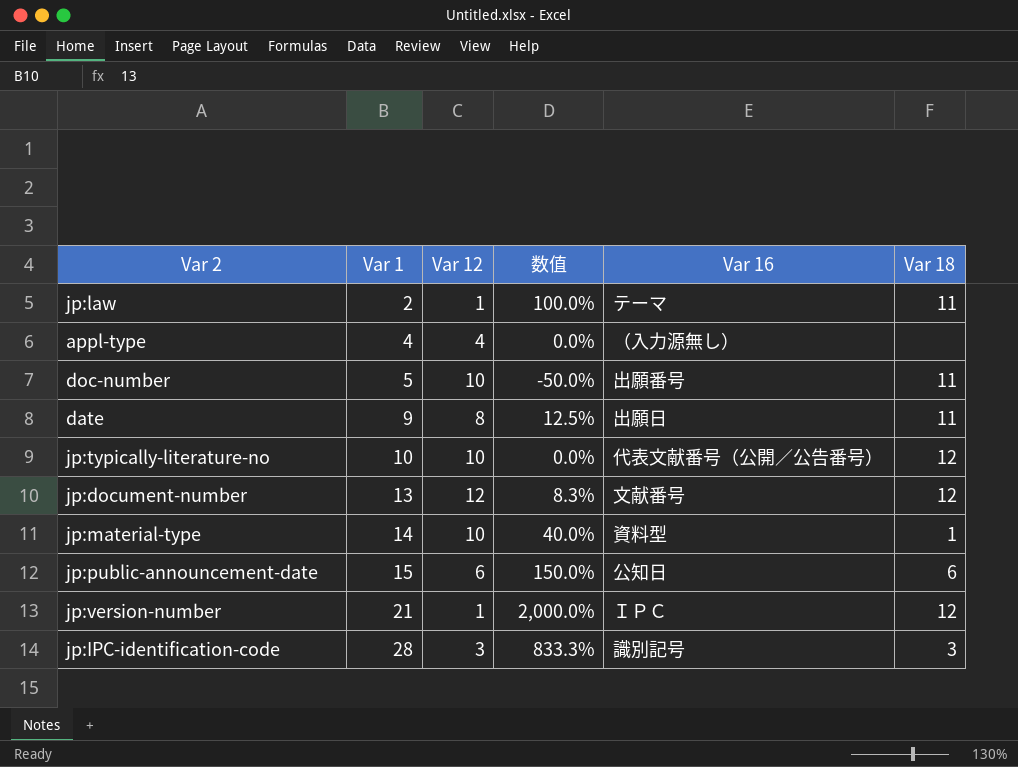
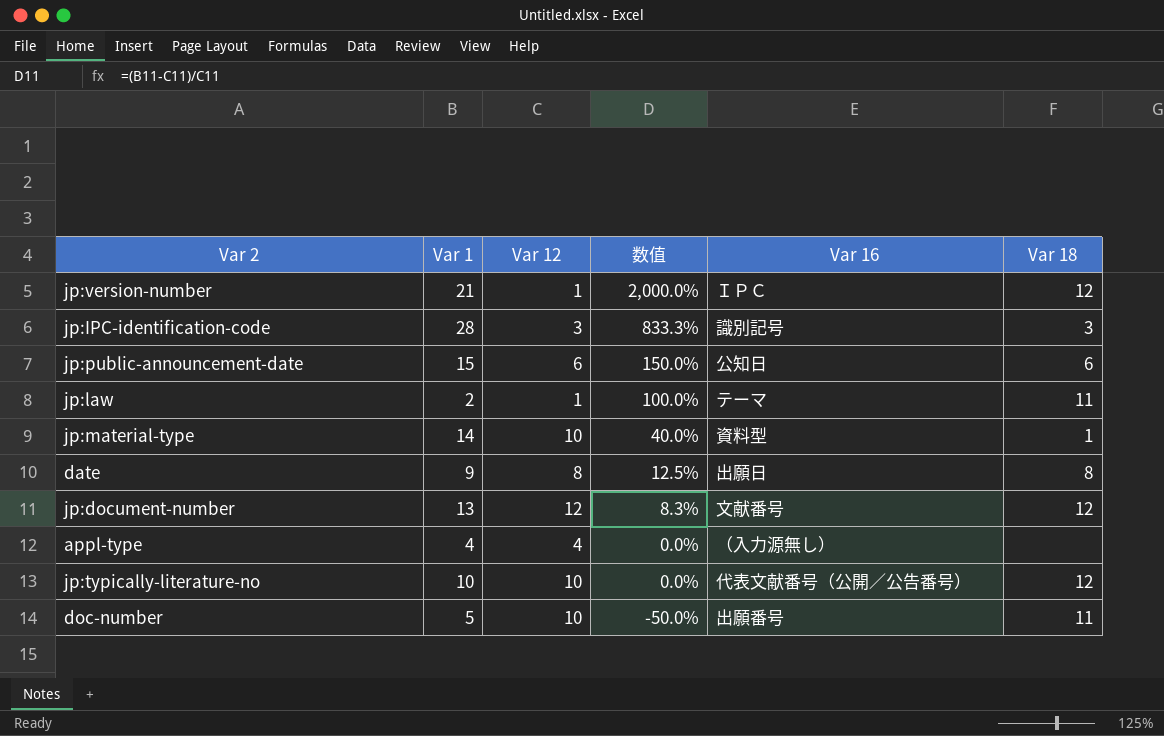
row order: Var 1 ascending -> 数值 descending
date | Var 18: 11 -> 8

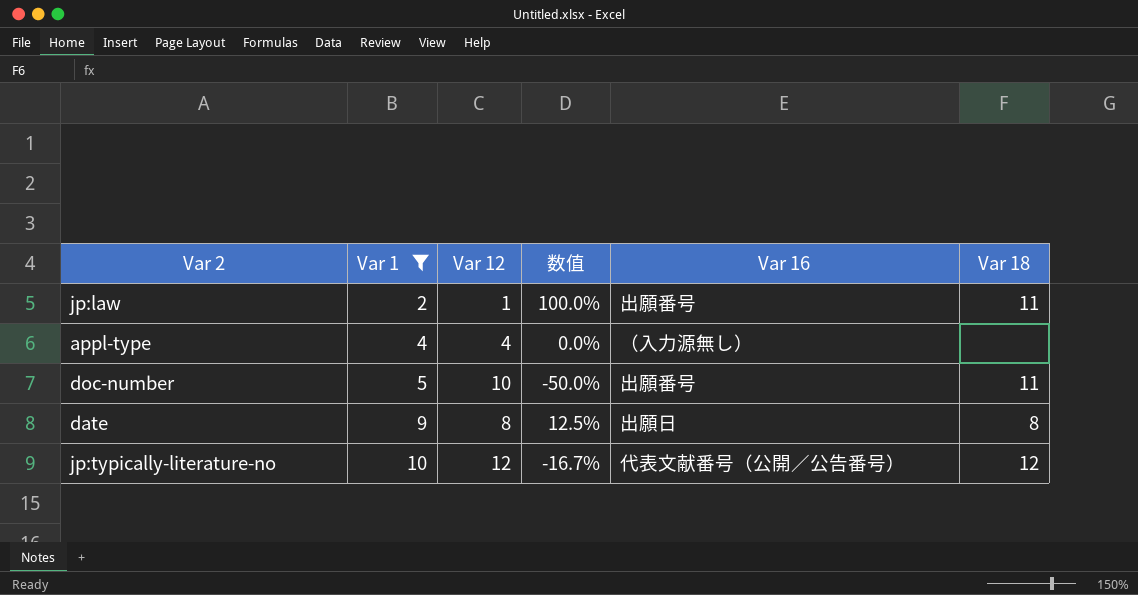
filter: none -> Var 1 <= 10
row order: 数值 descending -> Var 1 ascending
jp:law | Var 16: テーマ -> 出願番号
jp:typically-literature-no | Var 12: 10 -> 12
jp:typically-literature-no | 数值: 0.0% -> -16.7%

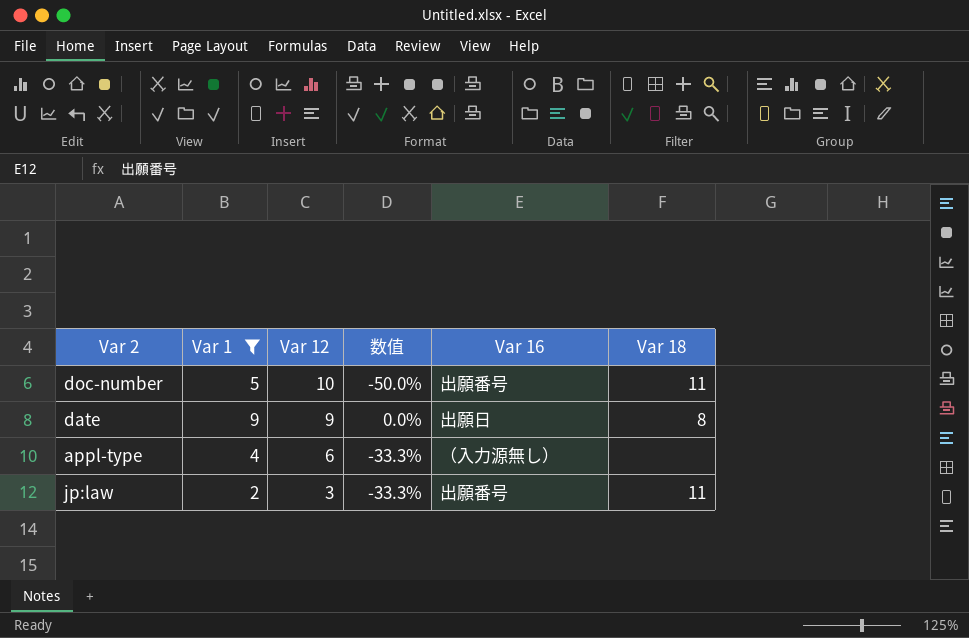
row order: Var 1 ascending -> Var 12 descending
row jp:typically-literature-no: 10 | 12 | -16.7% | 代表文献番号（公開／公告番号） | 12 -> none
date | Var 12: 8 -> 9
date | 数值: 12.5% -> 0.0%
appl-type | Var 12: 4 -> 6
appl-type | 数值: 0.0% -> -33.3%
jp:law | Var 12: 1 -> 3
jp:law | 数值: 100.0% -> -33.3%

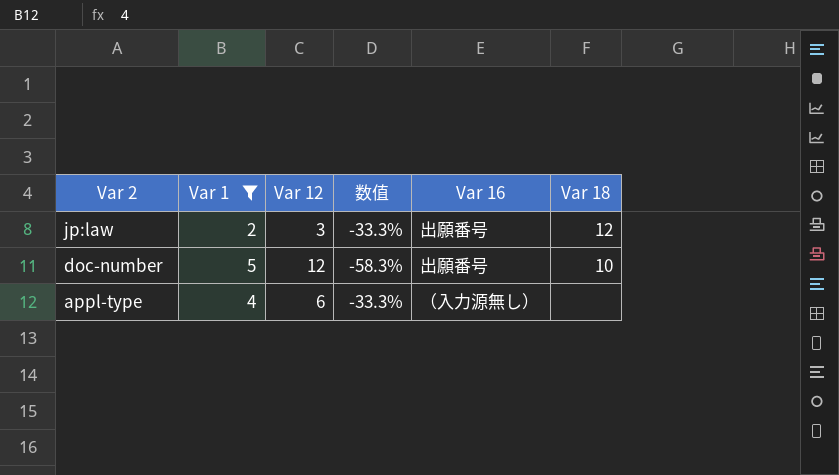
row order: Var 12 descending -> Var 2 descending
row date: 9 | 9 | 0.0% | 出願日 | 8 -> none
jp:law | Var 18: 11 -> 12
doc-number | Var 12: 10 -> 12
doc-number | 数值: -50.0% -> -58.3%
doc-number | Var 18: 11 -> 10

